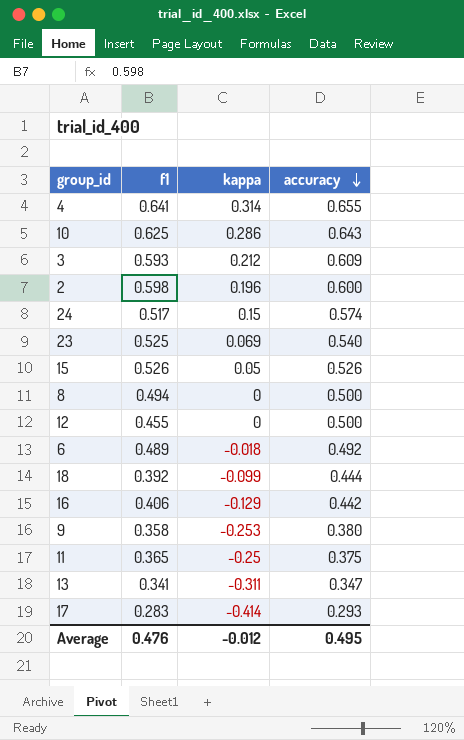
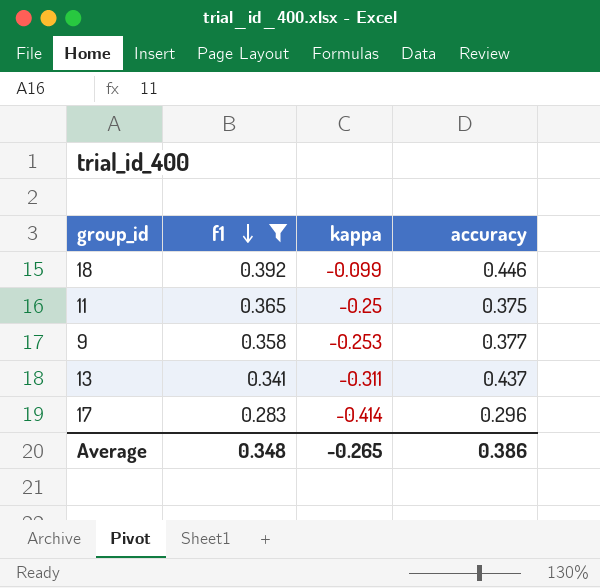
filter: none -> f1 <= 0.392
row order: accuracy descending -> f1 descending
18 | accuracy: 0.444 -> 0.446
9 | accuracy: 0.380 -> 0.377
13 | accuracy: 0.347 -> 0.437
17 | accuracy: 0.293 -> 0.296
Average | f1: 0.476 -> 0.348
Average | kappa: -0.012 -> -0.265
Average | accuracy: 0.495 -> 0.386

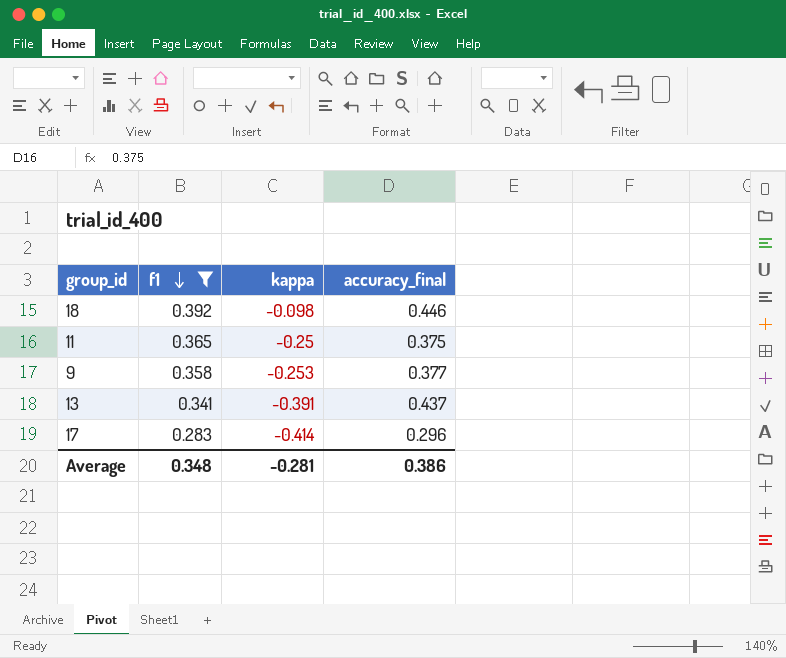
column name: accuracy -> accuracy_final
18 | kappa: -0.099 -> -0.098
13 | kappa: -0.311 -> -0.391
Average | kappa: -0.265 -> -0.281

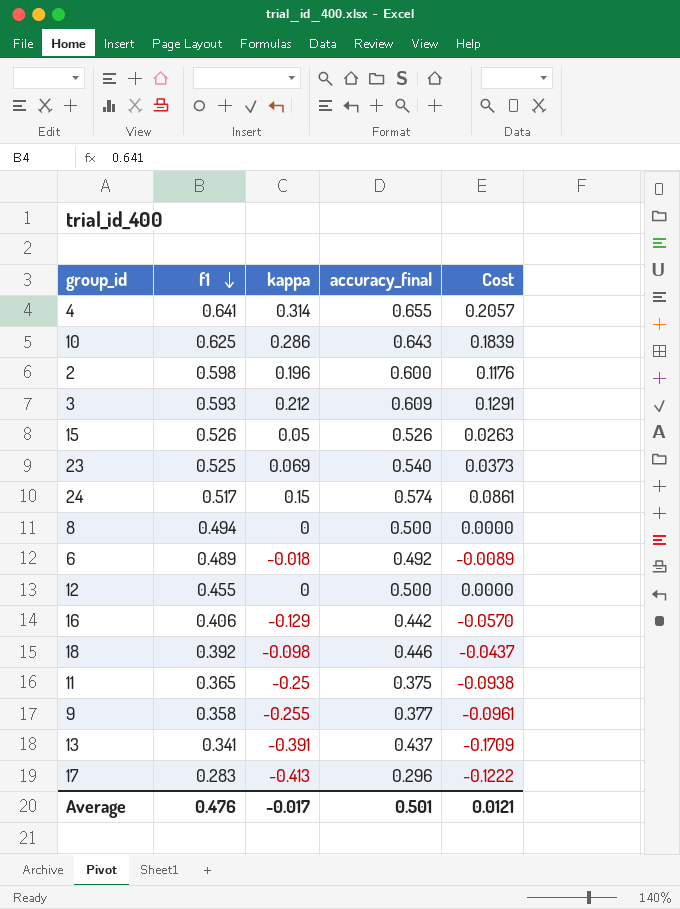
filter: f1 <= 0.392 -> none
column Cost | formula: none -> [kappa] * [accuracy_final]
9 | kappa: -0.253 -> -0.255
17 | kappa: -0.414 -> -0.413
Average | f1: 0.348 -> 0.476
Average | kappa: -0.281 -> -0.017
Average | accuracy_final: 0.386 -> 0.501

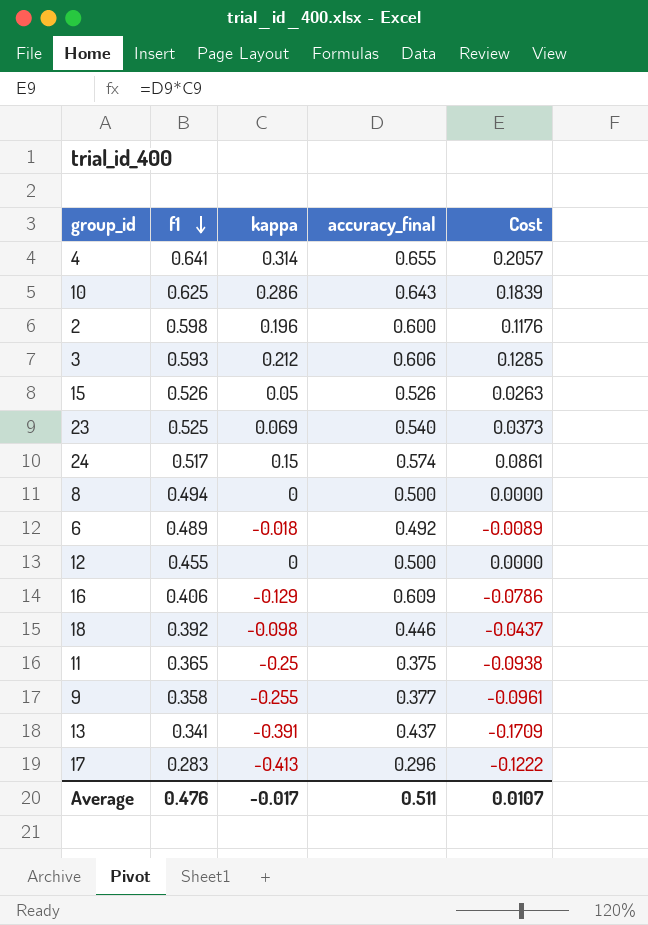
3 | accuracy_final: 0.609 -> 0.606
3 | Cost: 0.1291 -> 0.1285
16 | accuracy_final: 0.442 -> 0.609
16 | Cost: -0.0570 -> -0.0786
Average | accuracy_final: 0.501 -> 0.511
Average | Cost: 0.0121 -> 0.0107

